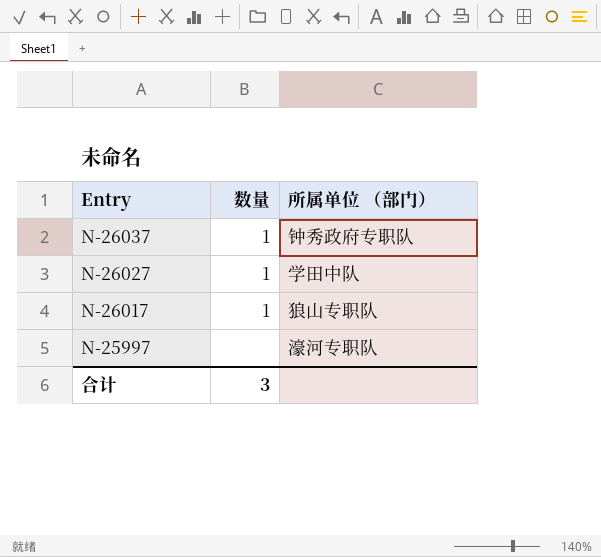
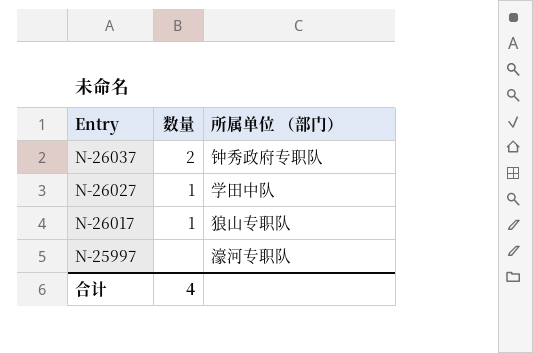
N-26037 | 数量: 1 -> 2
合计 | 数量: 3 -> 4

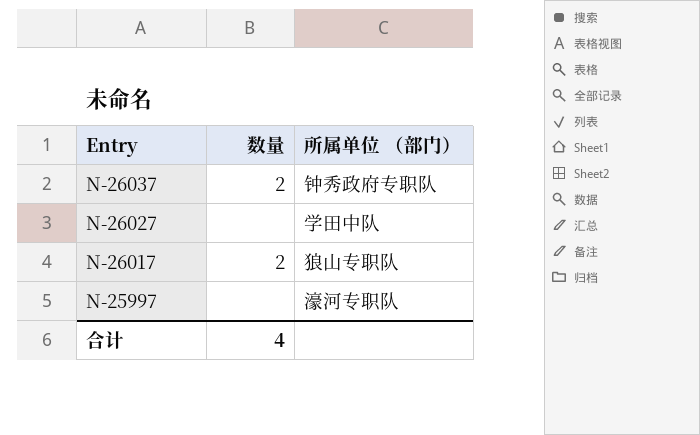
N-26027 | 数量: 1 -> none
N-26017 | 数量: 1 -> 2

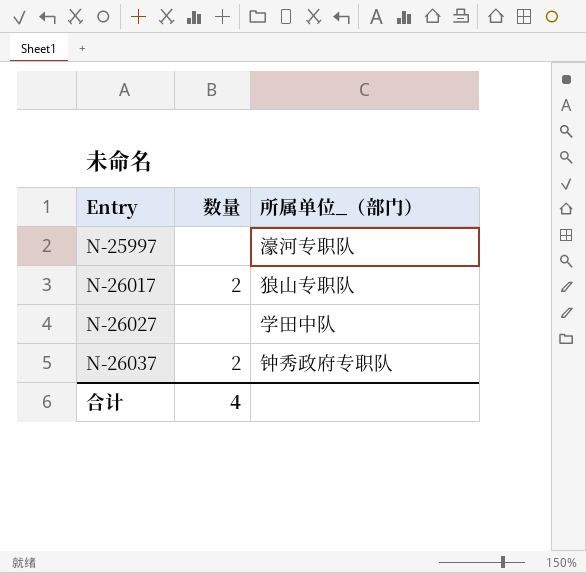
row order: Entry descending -> Entry ascending
column name: 所属单位 （部门） -> 所属单位_（部门）

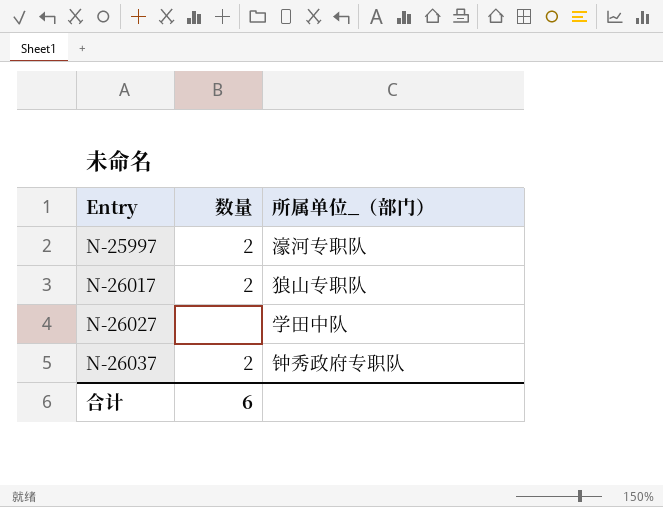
N-25997 | 数量: none -> 2
合计 | 数量: 4 -> 6

